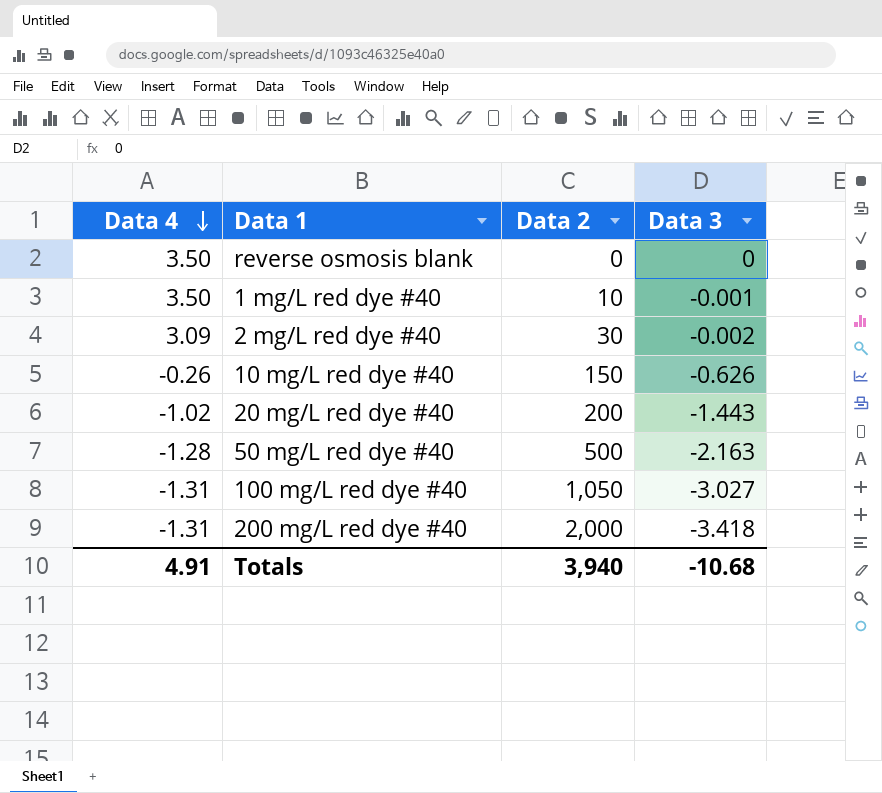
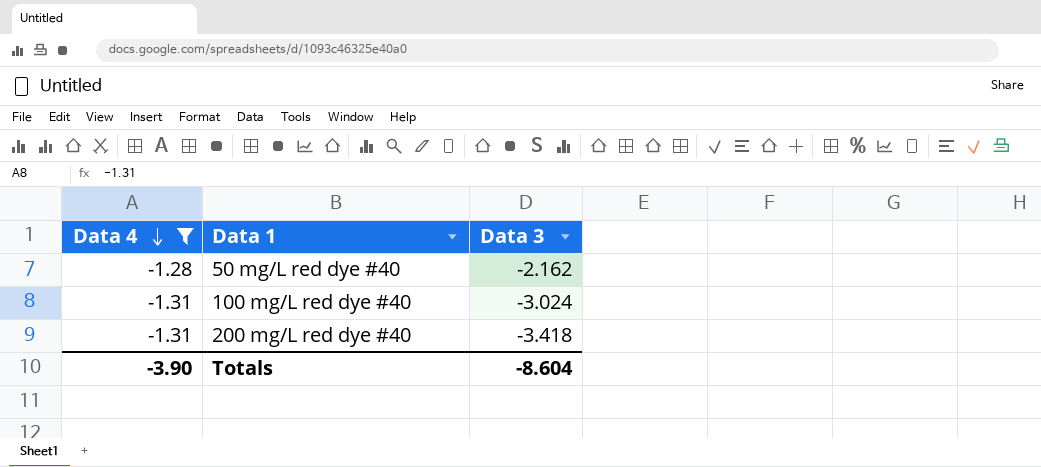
filter: none -> Data 4 <= -1.28
column Data 2 | position: 3 -> none
50 mg/L red dye #40 | Data 3: -2.163 -> -2.162
100 mg/L red dye #40 | Data 3: -3.027 -> -3.024
Totals | Data 4: 4.91 -> -3.90
Totals | Data 3: -10.68 -> -8.604

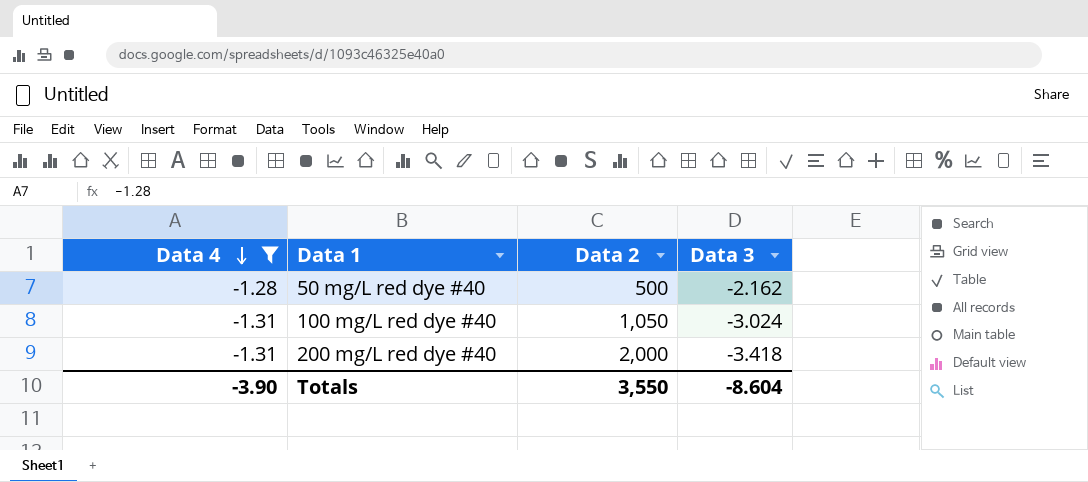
column Data 2 | position: none -> 3

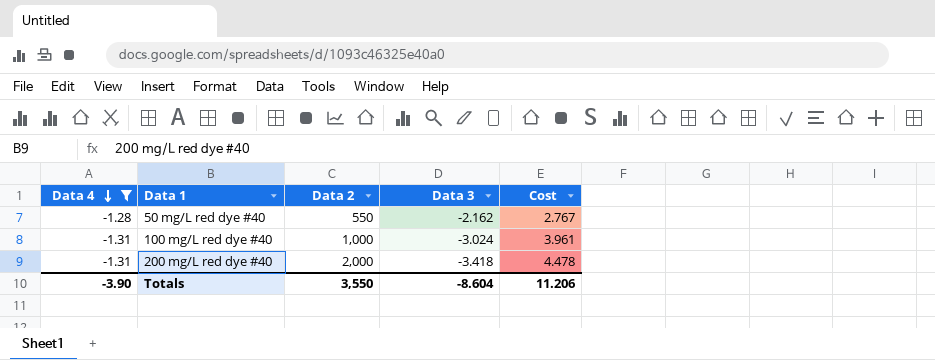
column Cost | formula: none -> [Data 4] * [Data 3]
50 mg/L red dye #40 | Data 2: 500 -> 550
100 mg/L red dye #40 | Data 2: 1,050 -> 1,000

